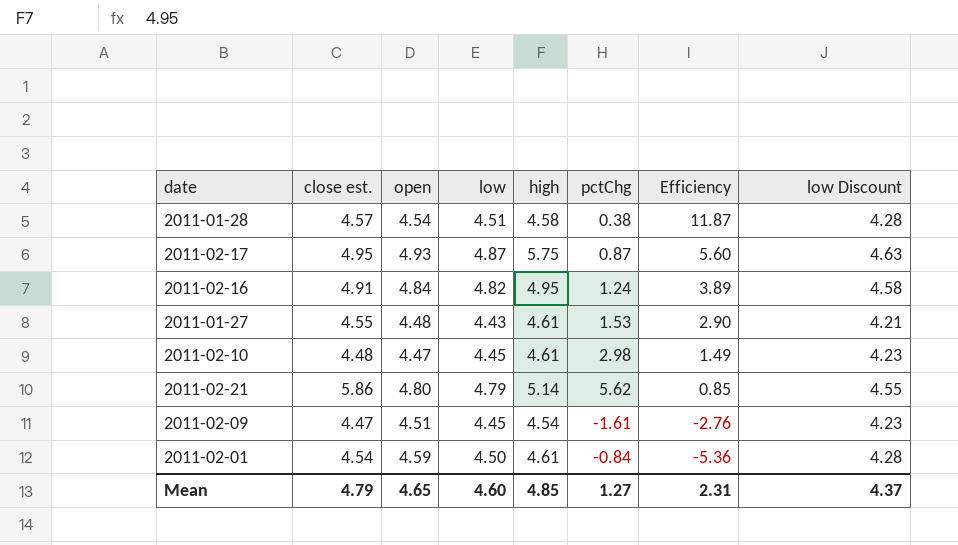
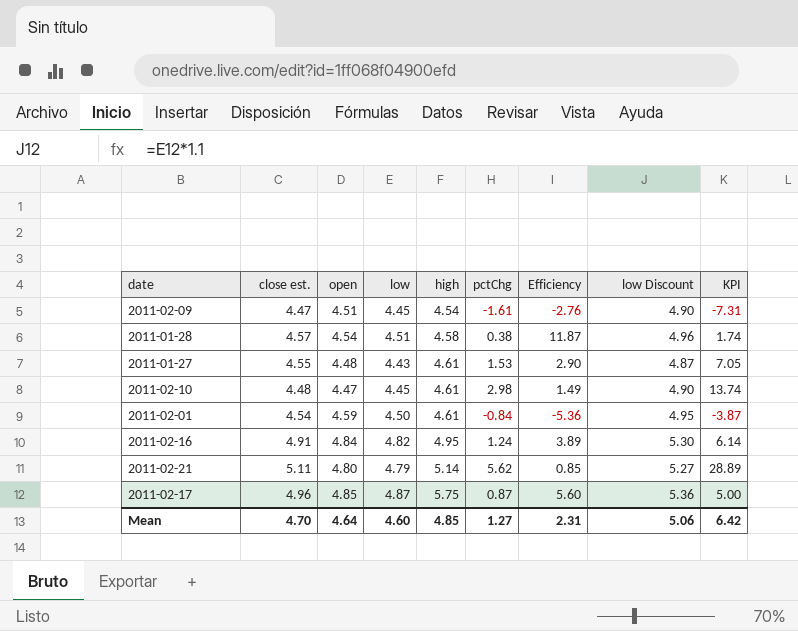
row order: Efficiency descending -> high ascending
column low Discount | formula: [low] * 0.95 -> [low] * 1.1
column KPI | formula: none -> [high] * [pctChg]
2011-02-21 | close est.: 5.86 -> 5.11
2011-02-17 | close est.: 4.95 -> 4.96
2011-02-17 | open: 4.93 -> 4.85
Mean | close est.: 4.79 -> 4.70
Mean | open: 4.65 -> 4.64
Mean | low Discount: 4.37 -> 5.06

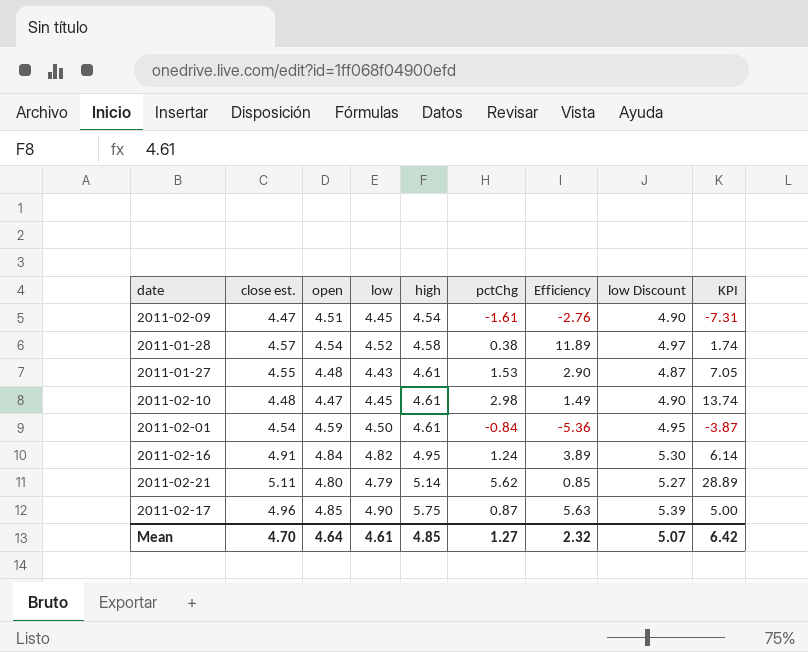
2011-01-28 | low: 4.51 -> 4.52
2011-01-28 | Efficiency: 11.87 -> 11.89
2011-01-28 | low Discount: 4.96 -> 4.97
2011-02-17 | low: 4.87 -> 4.90
2011-02-17 | Efficiency: 5.60 -> 5.63
2011-02-17 | low Discount: 5.36 -> 5.39
Mean | low: 4.60 -> 4.61
Mean | Efficiency: 2.31 -> 2.32
Mean | low Discount: 5.06 -> 5.07

